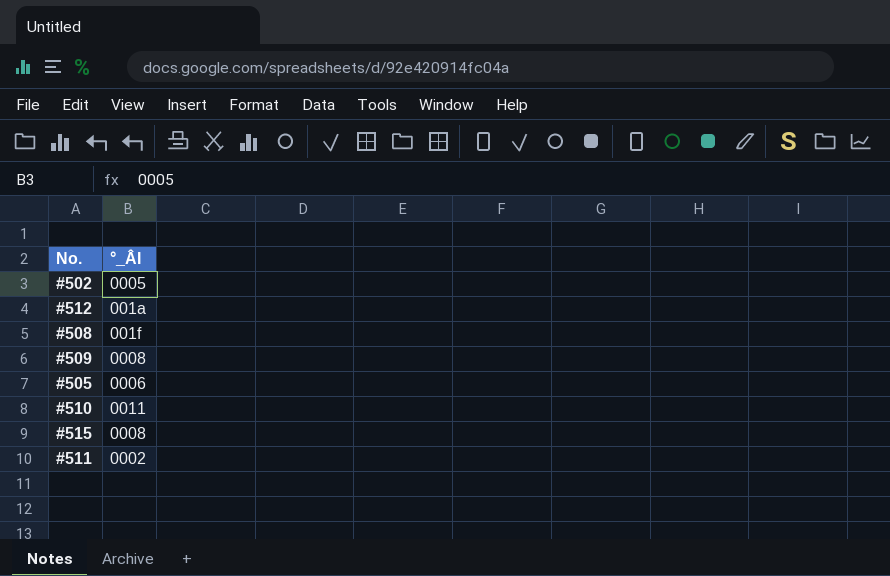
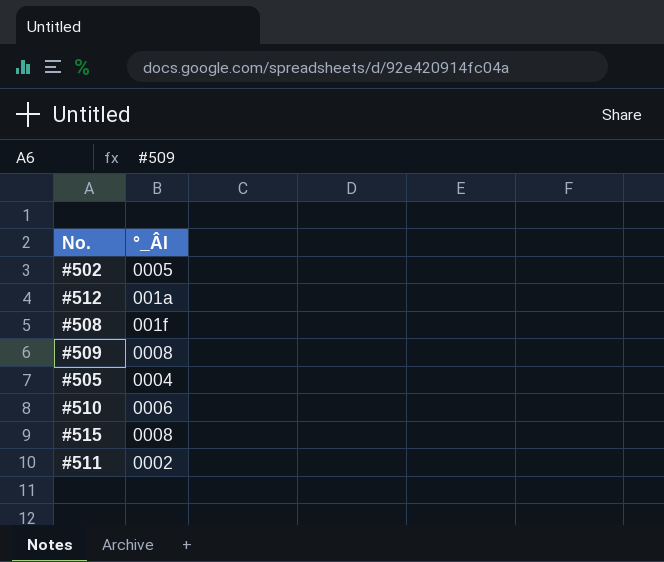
#505 | °_ÂI: 0006 -> 0004
#510 | °_ÂI: 0011 -> 0006

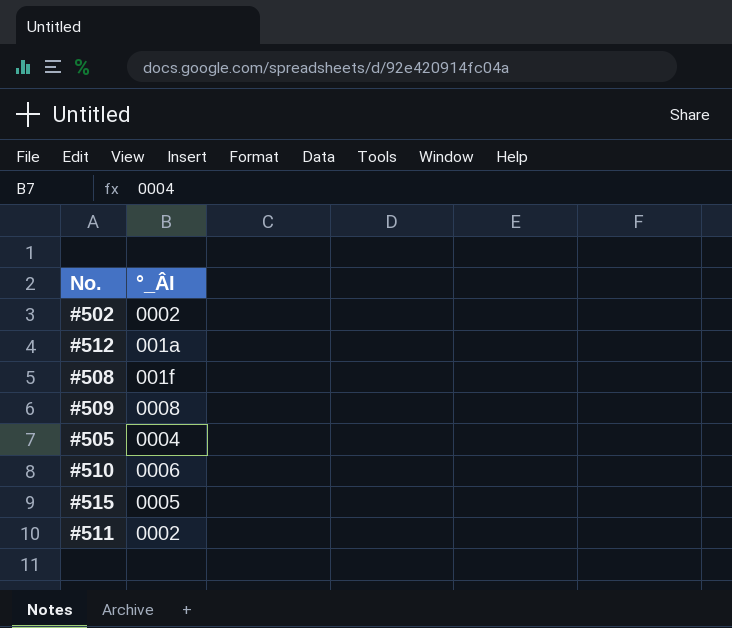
#502 | °_ÂI: 0005 -> 0002
#515 | °_ÂI: 0008 -> 0005

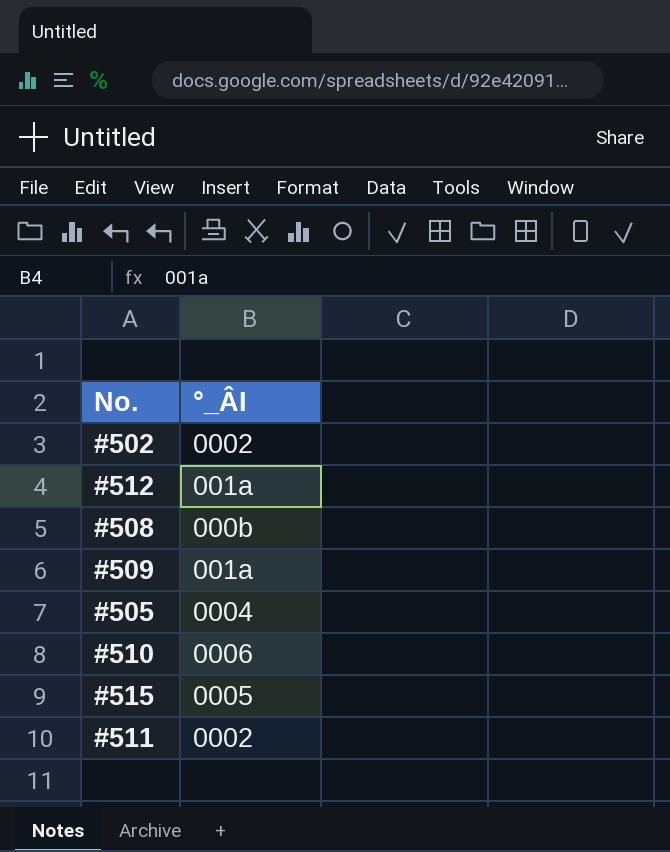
#508 | °_ÂI: 001f -> 000b
#509 | °_ÂI: 0008 -> 001a

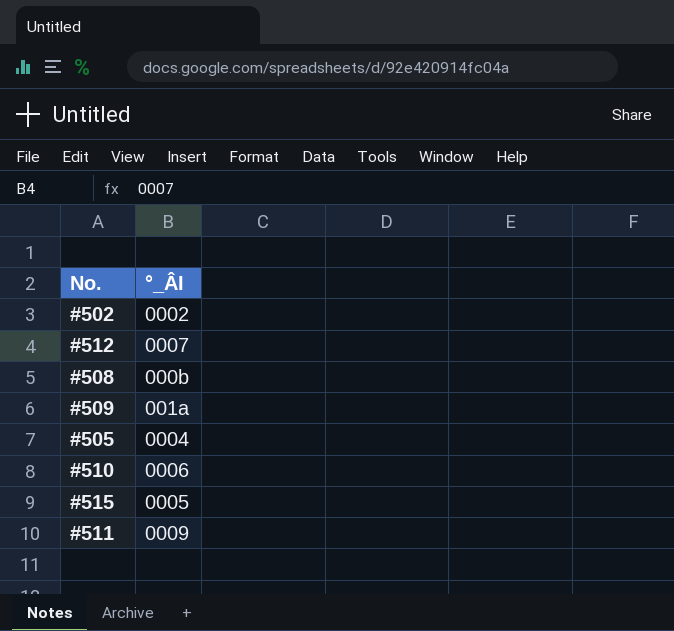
#512 | °_ÂI: 001a -> 0007
#511 | °_ÂI: 0002 -> 0009

